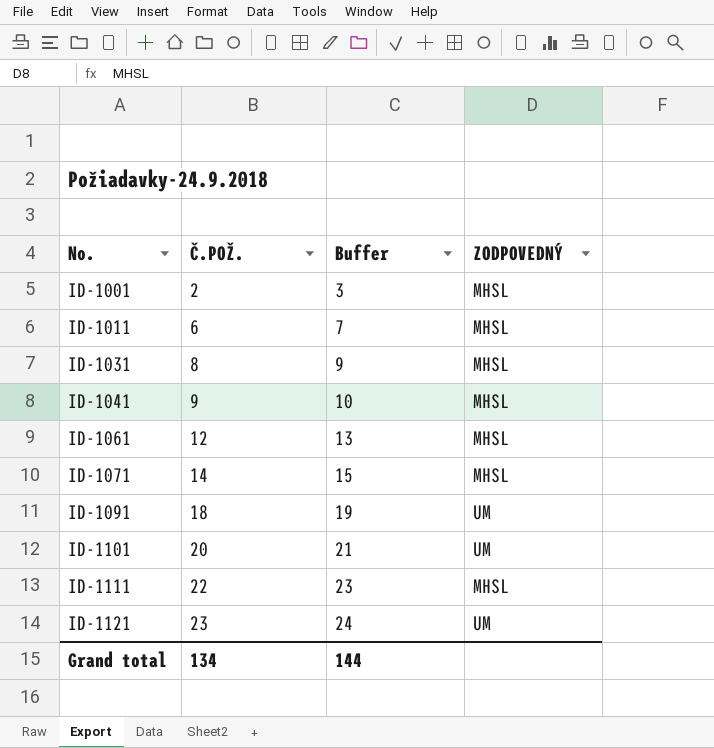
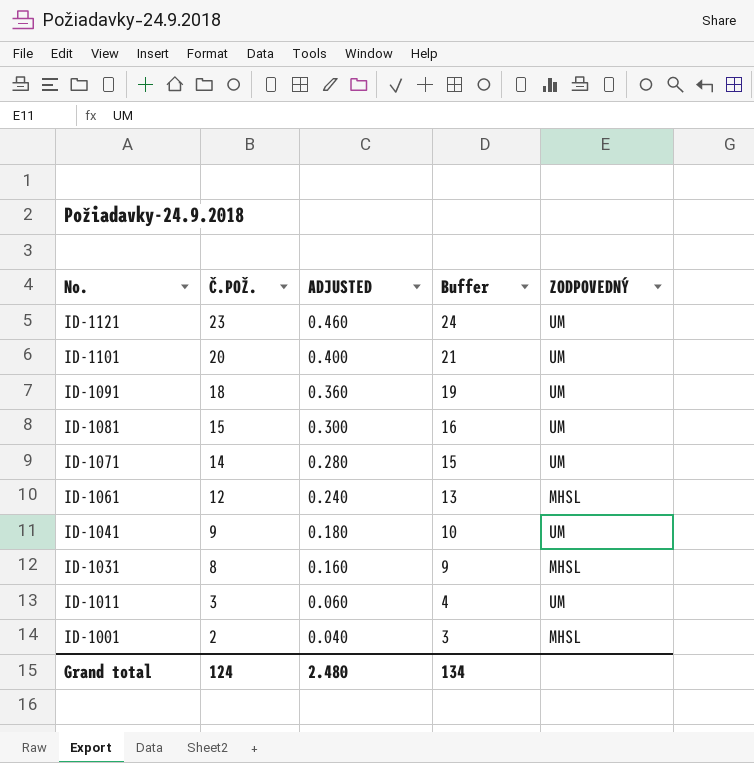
row order: No. ascending -> No. descending
column ADJUSTED | formula: none -> [Č.POŽ.] * 0.02
row ID-1111: 22 | 23 | MHSL -> none
row ID-1081: none -> 15 | 0.300 | 16 | UM
ID-1071 | ZODPOVEDNÝ: MHSL -> UM
ID-1041 | ZODPOVEDNÝ: MHSL -> UM
ID-1011 | Č.POŽ.: 6 -> 3
ID-1011 | Buffer: 7 -> 4
ID-1011 | ZODPOVEDNÝ: MHSL -> UM
Grand total | Č.POŽ.: 134 -> 124
Grand total | Buffer: 144 -> 134

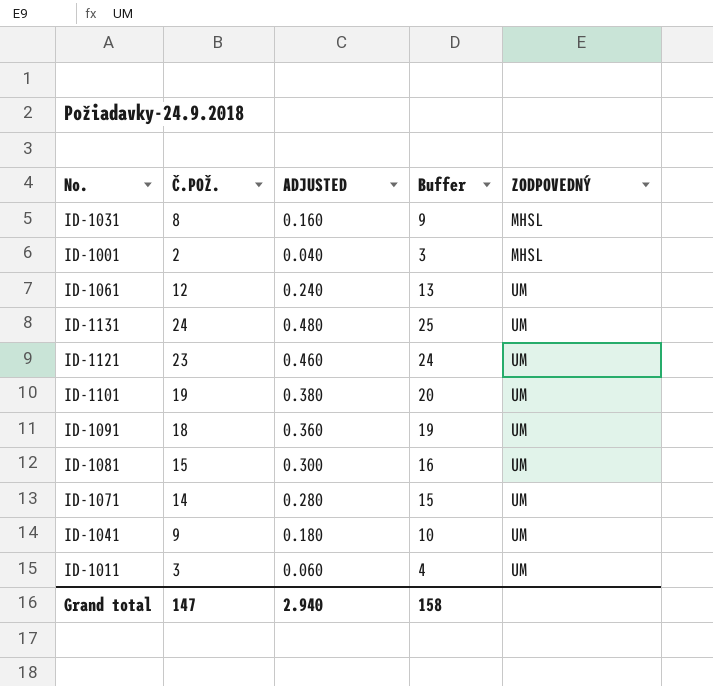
row order: No. descending -> ZODPOVEDNÝ ascending
ID-1061 | ZODPOVEDNÝ: MHSL -> UM
row ID-1131: none -> 24 | 0.480 | 25 | UM
ID-1101 | Č.POŽ.: 20 -> 19
ID-1101 | ADJUSTED: 0.400 -> 0.380
ID-1101 | Buffer: 21 -> 20
Grand total | Č.POŽ.: 124 -> 147
Grand total | ADJUSTED: 2.480 -> 2.940
Grand total | Buffer: 134 -> 158

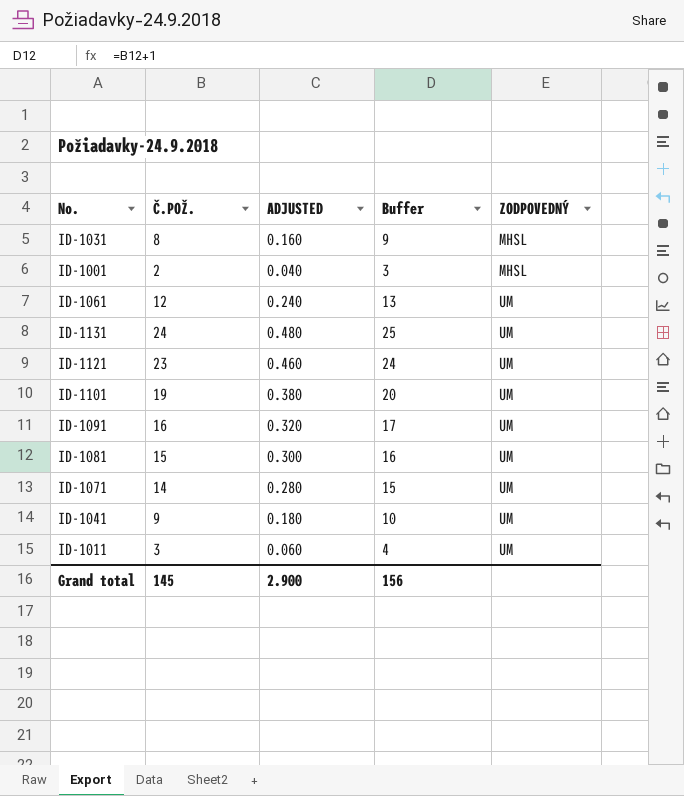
ID-1091 | Č.POŽ.: 18 -> 16
ID-1091 | ADJUSTED: 0.360 -> 0.320
ID-1091 | Buffer: 19 -> 17
Grand total | Č.POŽ.: 147 -> 145
Grand total | ADJUSTED: 2.940 -> 2.900
Grand total | Buffer: 158 -> 156

